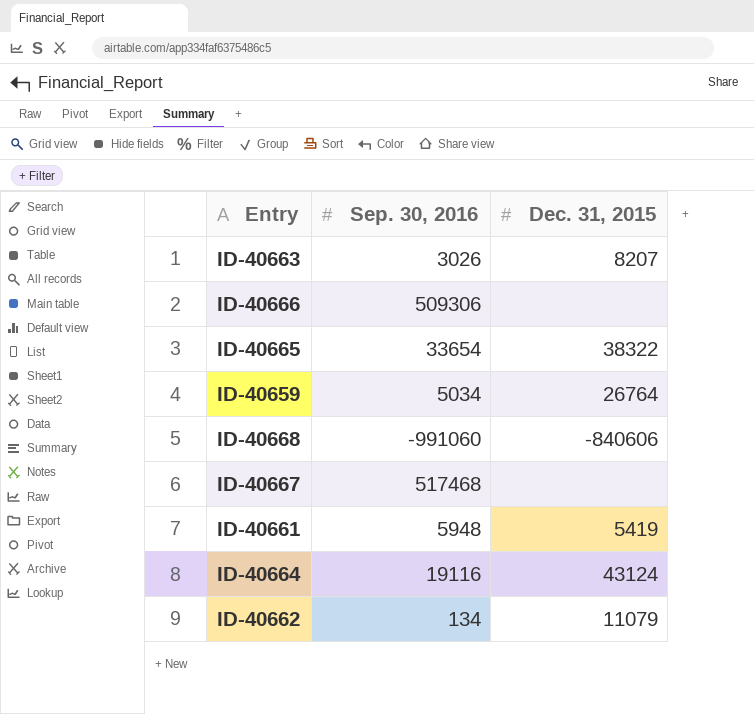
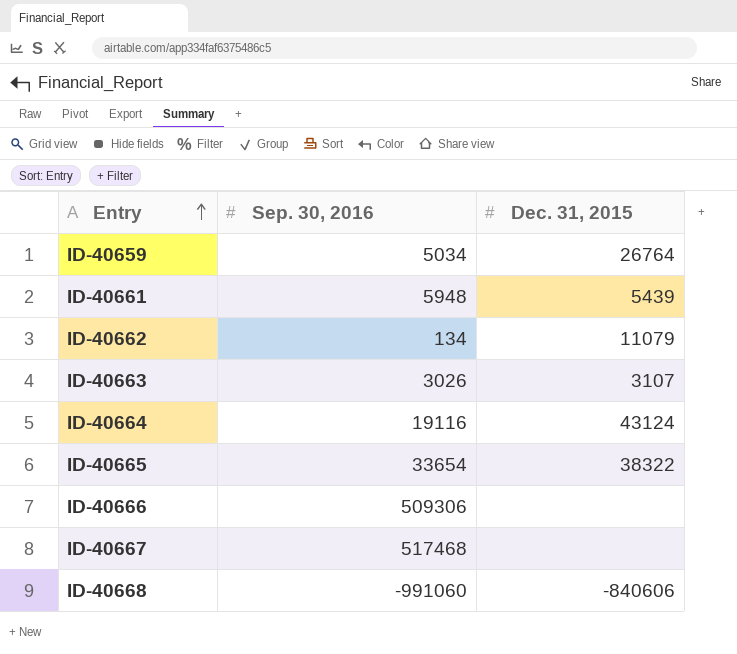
row order: none -> Entry ascending
ID-40661 | Dec. 31, 2015: 5419 -> 5439
ID-40663 | Dec. 31, 2015: 8207 -> 3107

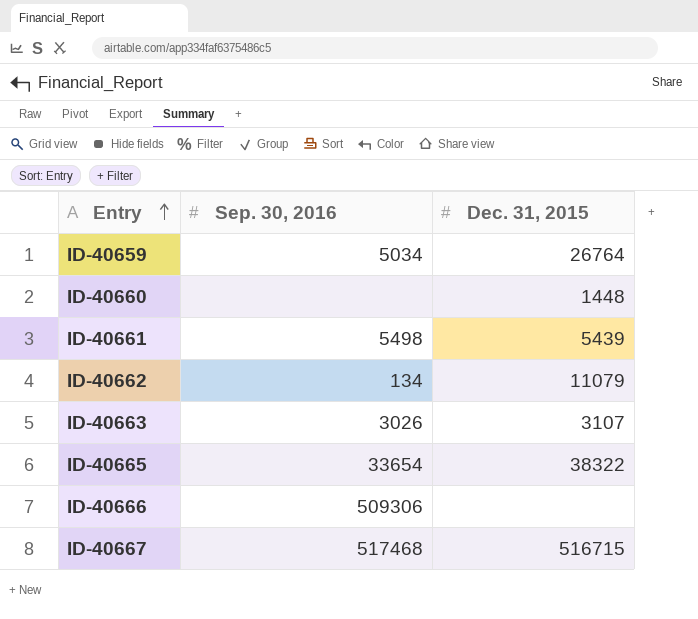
row ID-40664: 19116 | 43124 -> none
row ID-40668: -991060 | -840606 -> none
row ID-40660: none -> none | 1448
ID-40661 | Sep. 30, 2016: 5948 -> 5498
ID-40667 | Dec. 31, 2015: none -> 516715

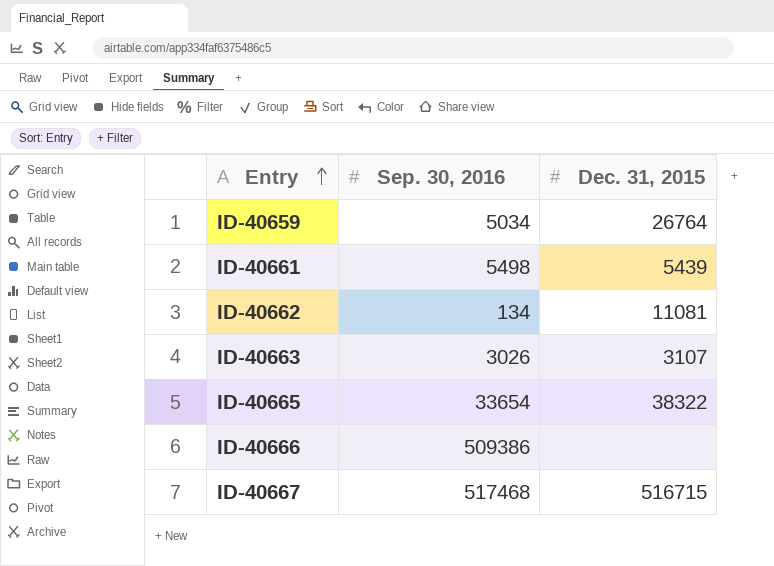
row ID-40660: none | 1448 -> none
ID-40662 | Dec. 31, 2015: 11079 -> 11081
ID-40666 | Sep. 30, 2016: 509306 -> 509386

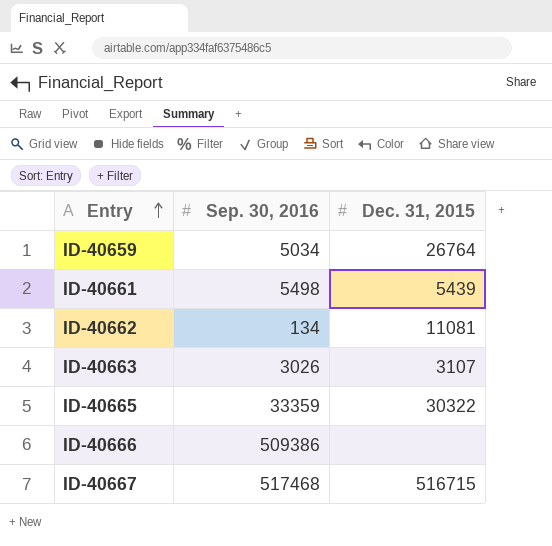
ID-40665 | Sep. 30, 2016: 33654 -> 33359
ID-40665 | Dec. 31, 2015: 38322 -> 30322

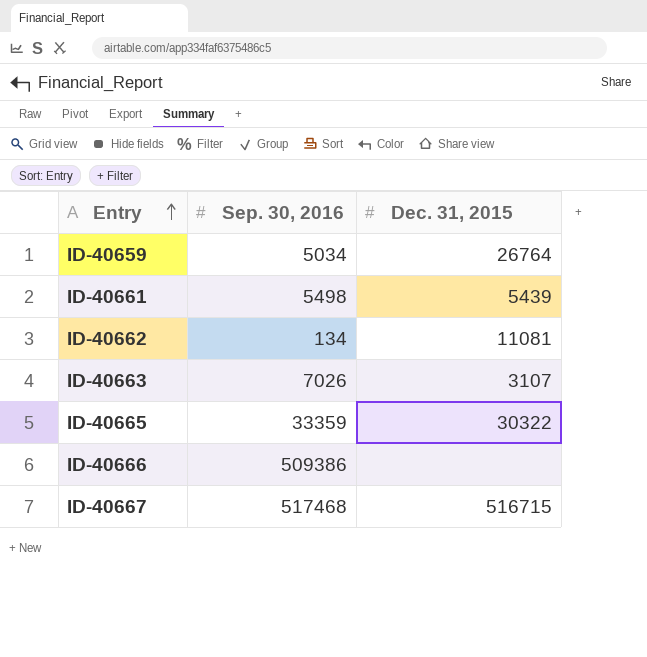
ID-40663 | Sep. 30, 2016: 3026 -> 7026

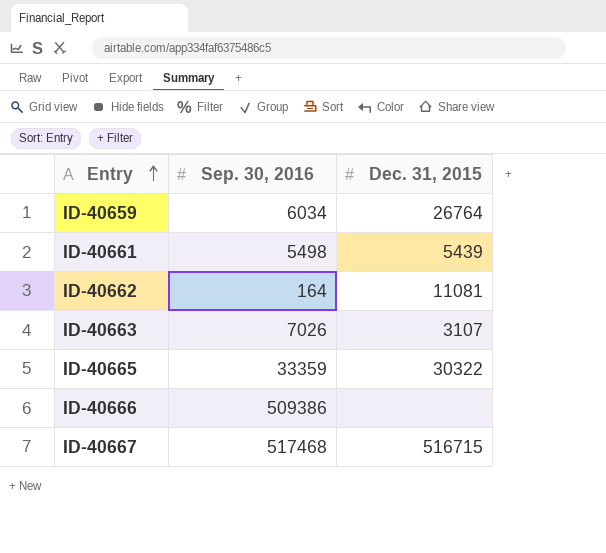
ID-40659 | Sep. 30, 2016: 5034 -> 6034
ID-40662 | Sep. 30, 2016: 134 -> 164

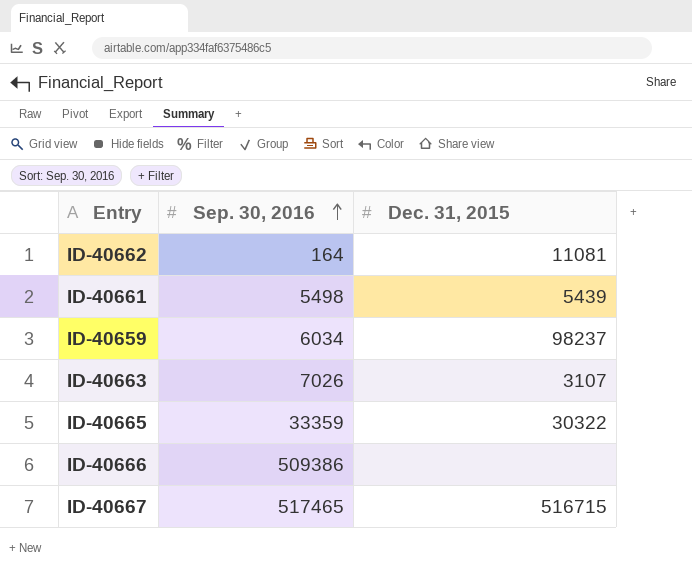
row order: Entry ascending -> Sep. 30, 2016 ascending
ID-40659 | Dec. 31, 2015: 26764 -> 98237
ID-40667 | Sep. 30, 2016: 517468 -> 517465

